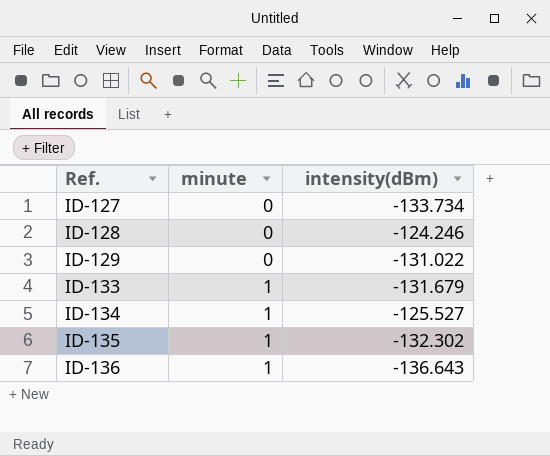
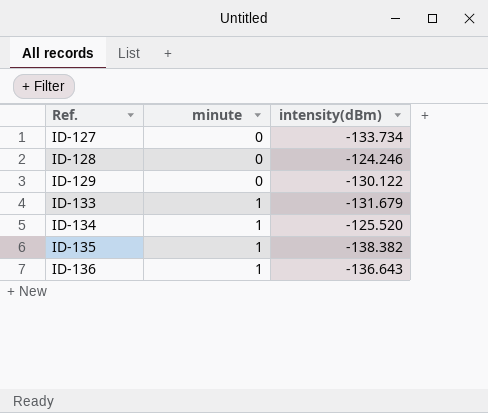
ID-129 | intensity(dBm): -131.022 -> -130.122
ID-134 | intensity(dBm): -125.527 -> -125.520
ID-135 | intensity(dBm): -132.302 -> -138.382

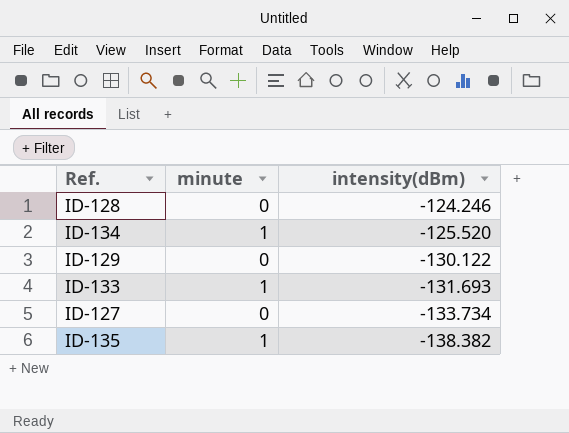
row order: Ref. ascending -> intensity(dBm) descending
row ID-136: 1 | -136.643 -> none
ID-133 | intensity(dBm): -131.679 -> -131.693

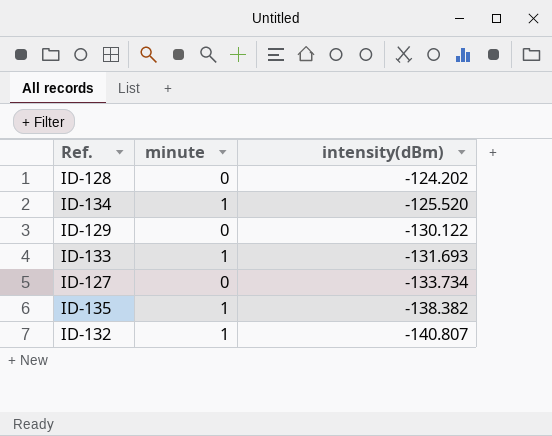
ID-128 | intensity(dBm): -124.246 -> -124.202
row ID-132: none -> 1 | -140.807

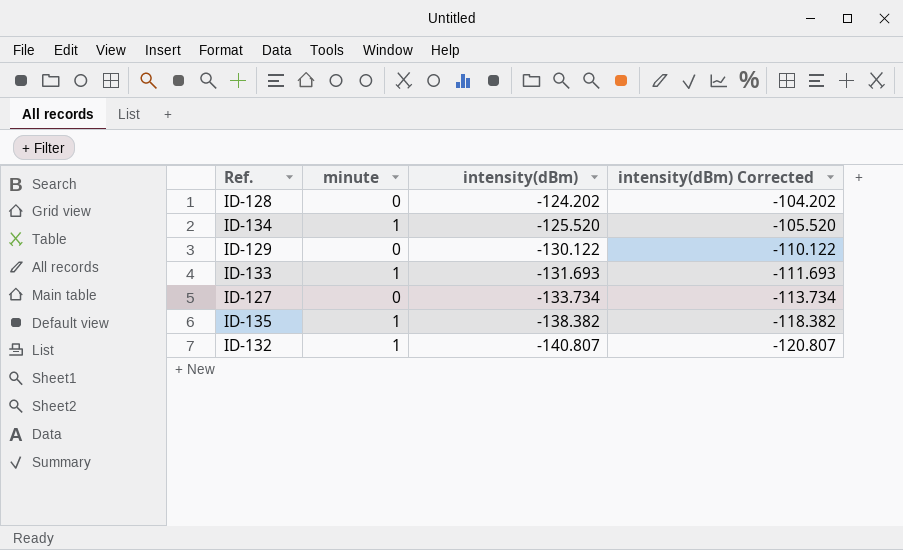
column intensity(dBm) Corrected | formula: none -> [intensity(dBm)] + 20

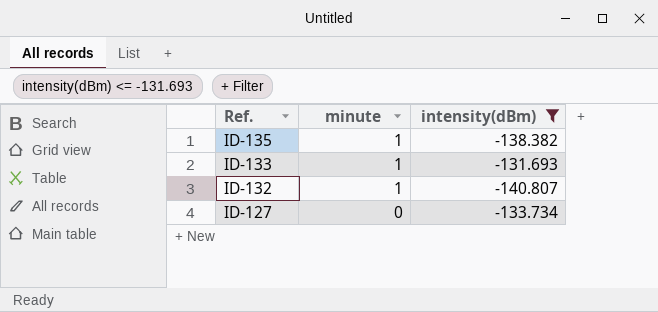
filter: none -> intensity(dBm) <= -131.693
row order: intensity(dBm) descending -> Ref. descending
column intensity(dBm) Corrected | formula: [intensity(dBm)] + 20 -> none

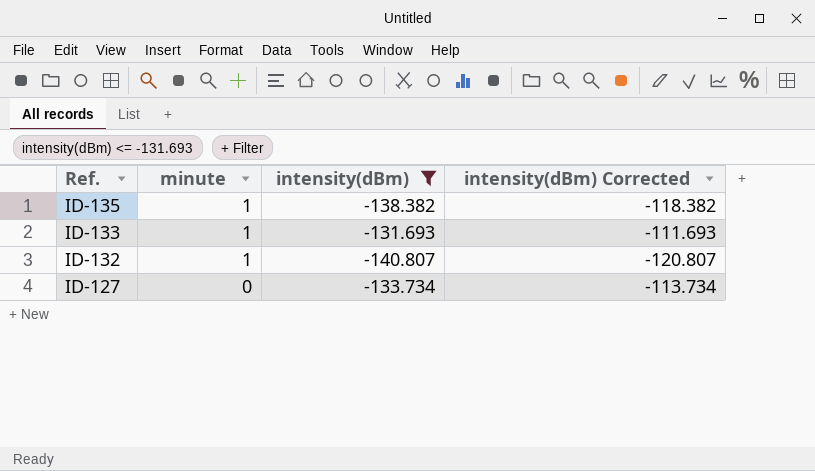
column intensity(dBm) Corrected | formula: none -> [intensity(dBm)] + 20

